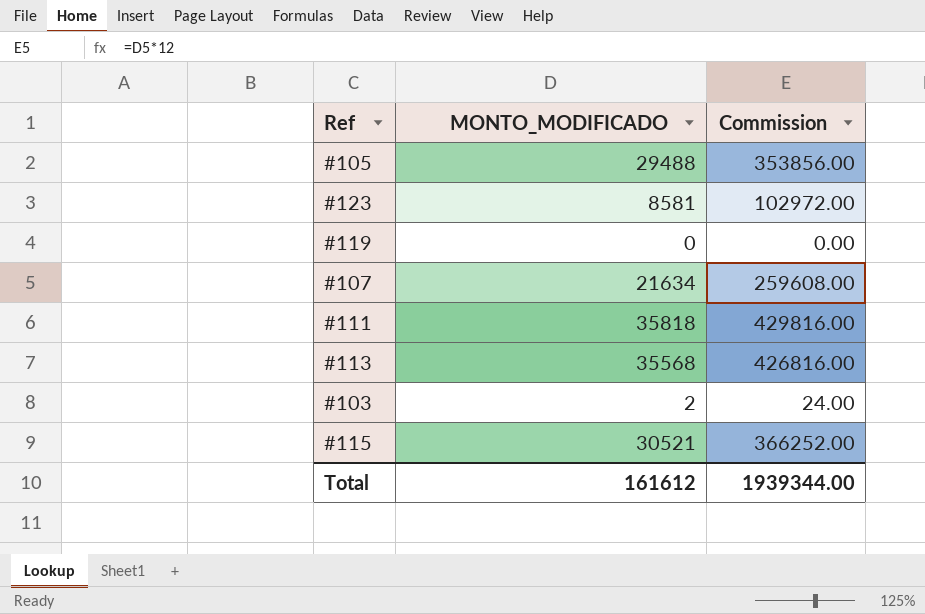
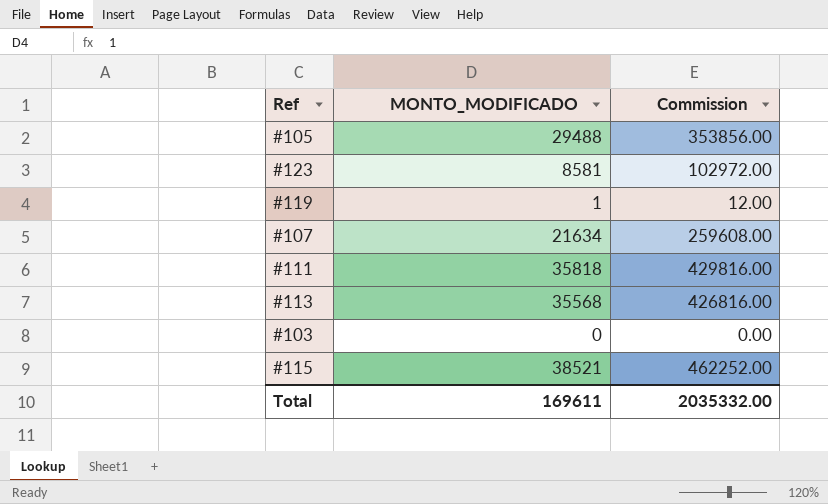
#119 | MONTO_MODIFICADO: 0 -> 1
#119 | Commission: 0.00 -> 12.00
#103 | MONTO_MODIFICADO: 2 -> 0
#103 | Commission: 24.00 -> 0.00
#115 | MONTO_MODIFICADO: 30521 -> 38521
#115 | Commission: 366252.00 -> 462252.00
Total | MONTO_MODIFICADO: 161612 -> 169611
Total | Commission: 1939344.00 -> 2035332.00

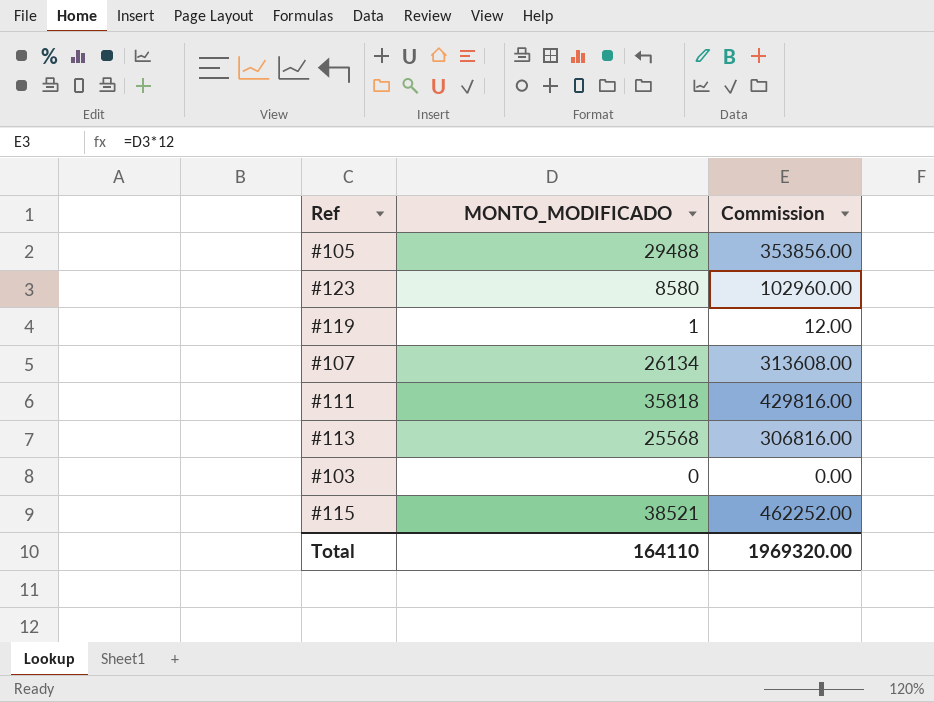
#123 | MONTO_MODIFICADO: 8581 -> 8580
#123 | Commission: 102972.00 -> 102960.00
#107 | MONTO_MODIFICADO: 21634 -> 26134
#107 | Commission: 259608.00 -> 313608.00
#113 | MONTO_MODIFICADO: 35568 -> 25568
#113 | Commission: 426816.00 -> 306816.00
Total | MONTO_MODIFICADO: 169611 -> 164110
Total | Commission: 2035332.00 -> 1969320.00

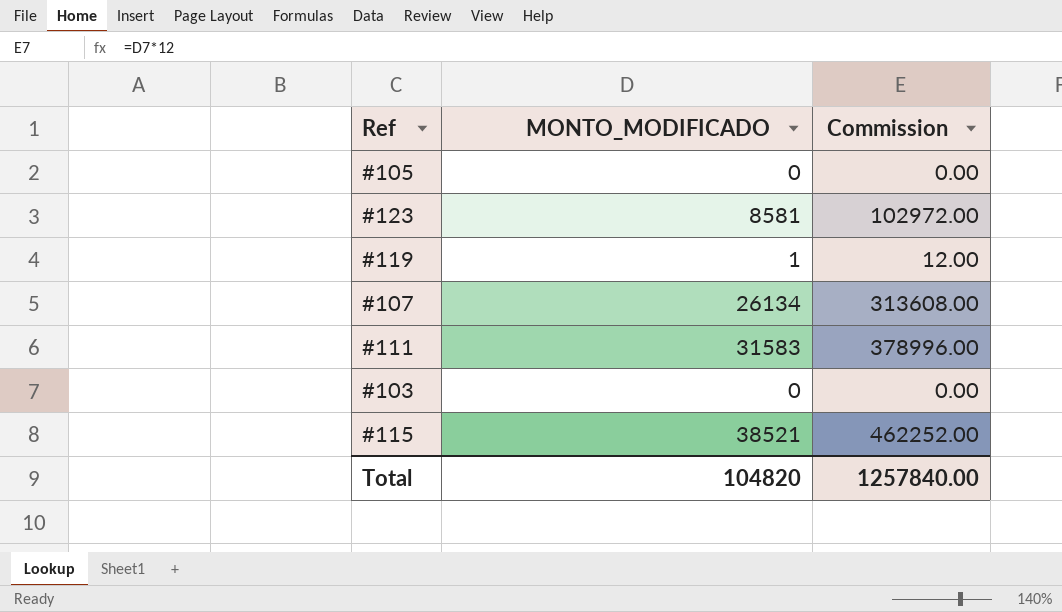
row #113: 25568 | 306816.00 -> none
#105 | MONTO_MODIFICADO: 29488 -> 0
#105 | Commission: 353856.00 -> 0.00
#123 | MONTO_MODIFICADO: 8580 -> 8581
#123 | Commission: 102960.00 -> 102972.00
#111 | MONTO_MODIFICADO: 35818 -> 31583
#111 | Commission: 429816.00 -> 378996.00
Total | MONTO_MODIFICADO: 164110 -> 104820
Total | Commission: 1969320.00 -> 1257840.00

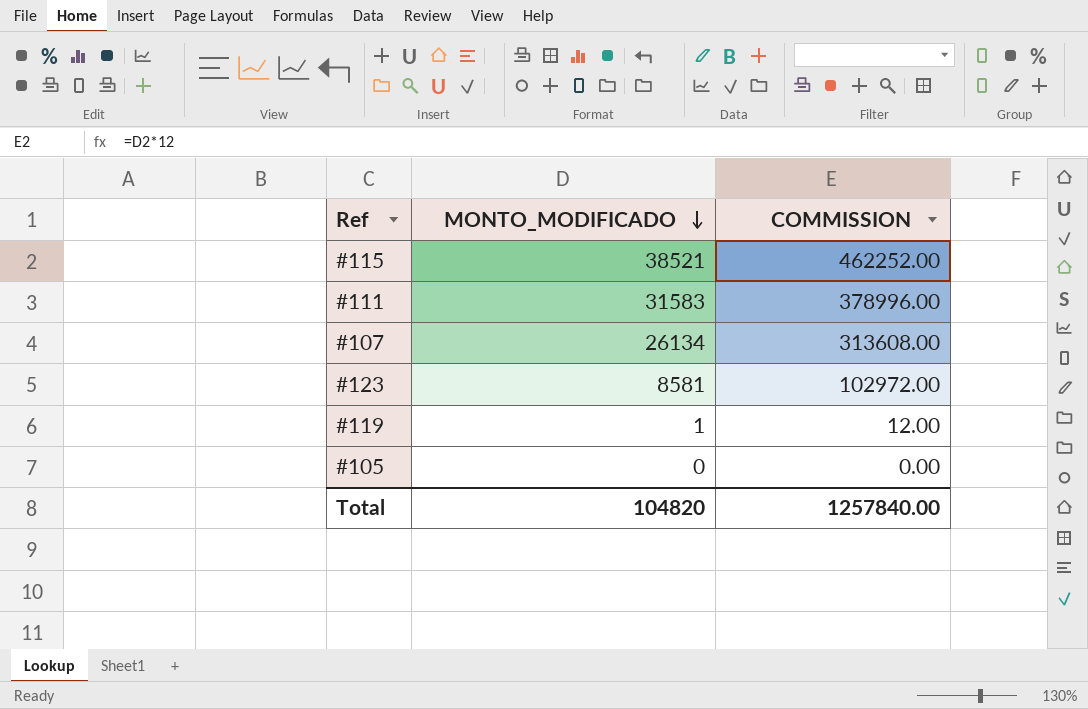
row order: none -> MONTO_MODIFICADO descending
column name: Commission -> COMMISSION
row #103: 0 | 0.00 -> none

